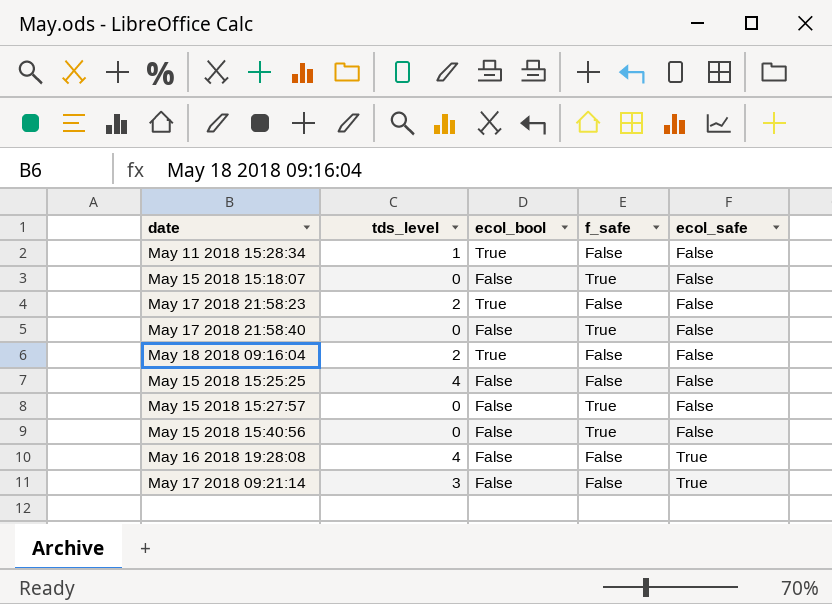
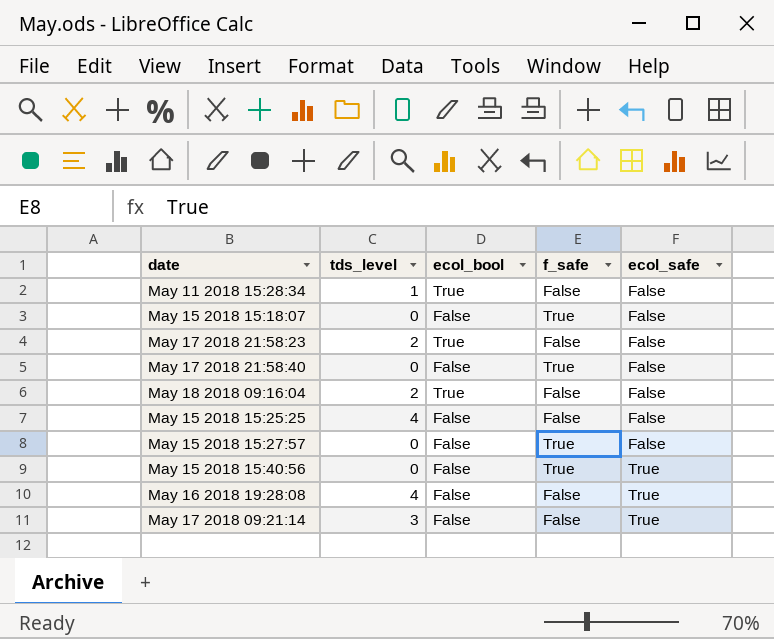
May 15 2018 15:40:56 | ecol_safe: False -> True

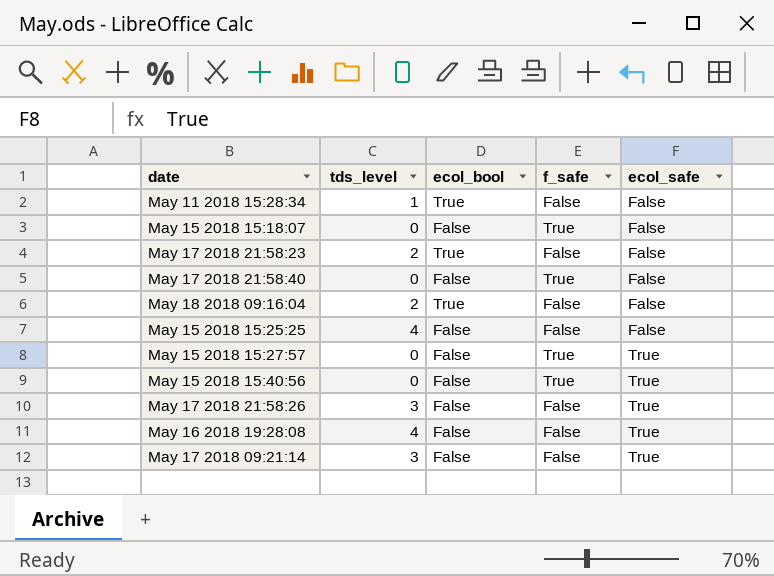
May 15 2018 15:27:57 | ecol_safe: False -> True
row May 17 2018 21:58:26: none -> 3 | False | False | True

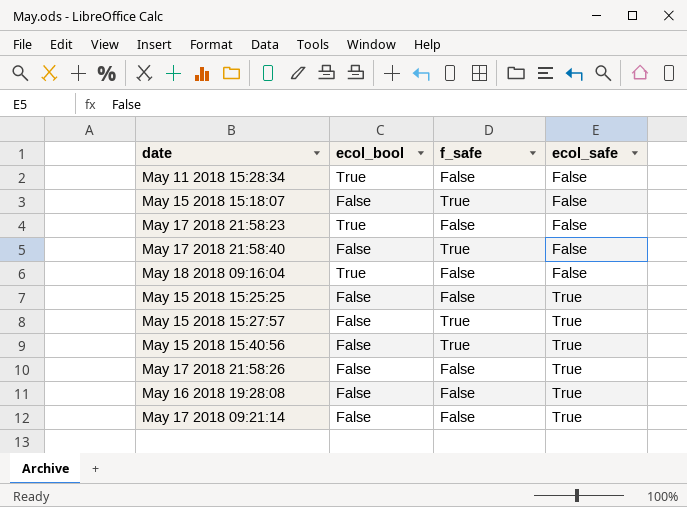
column tds_level | position: 2 -> none
May 15 2018 15:25:25 | ecol_safe: False -> True

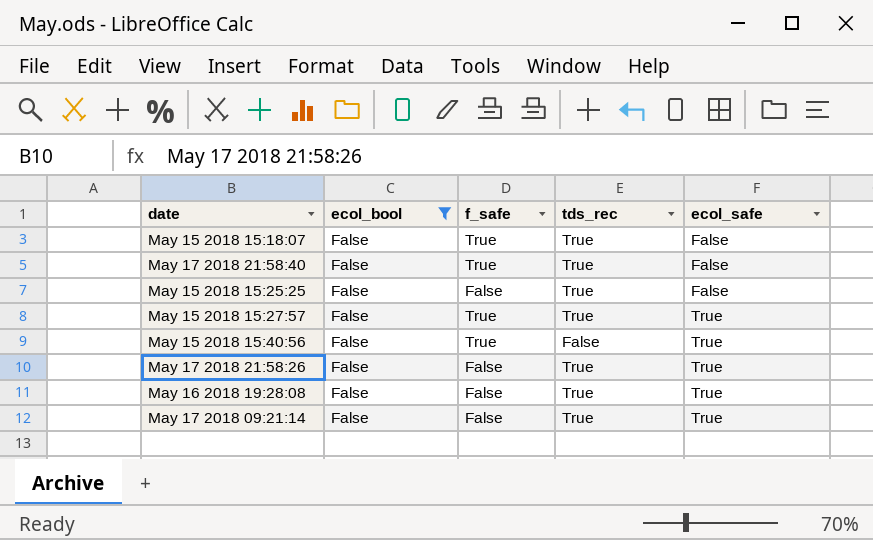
filter: none -> ecol_bool = False
column tds_rec | position: none -> 4
May 15 2018 15:25:25 | ecol_safe: True -> False

